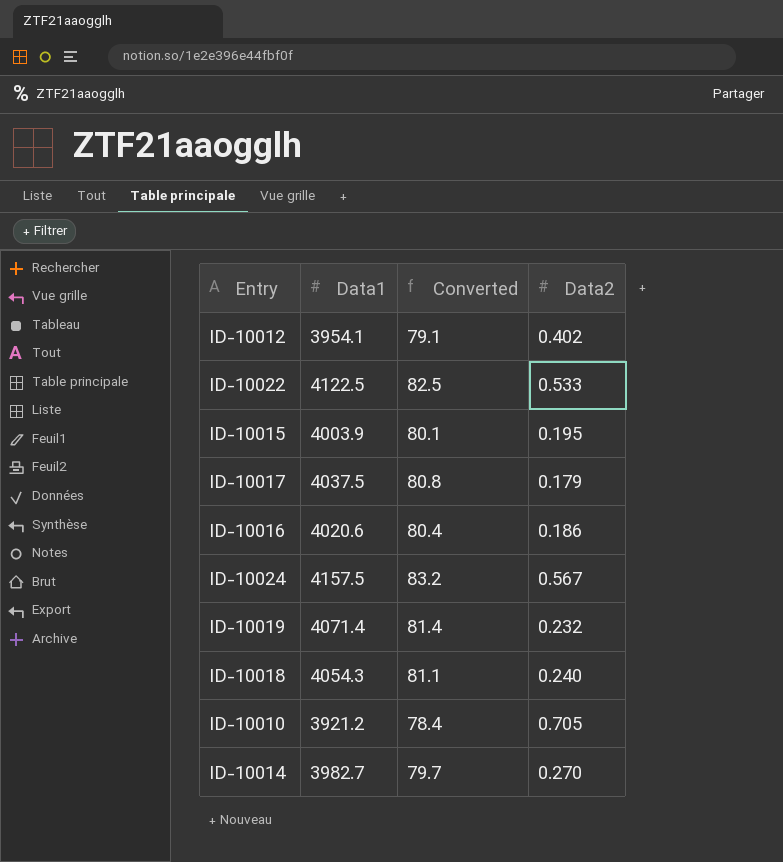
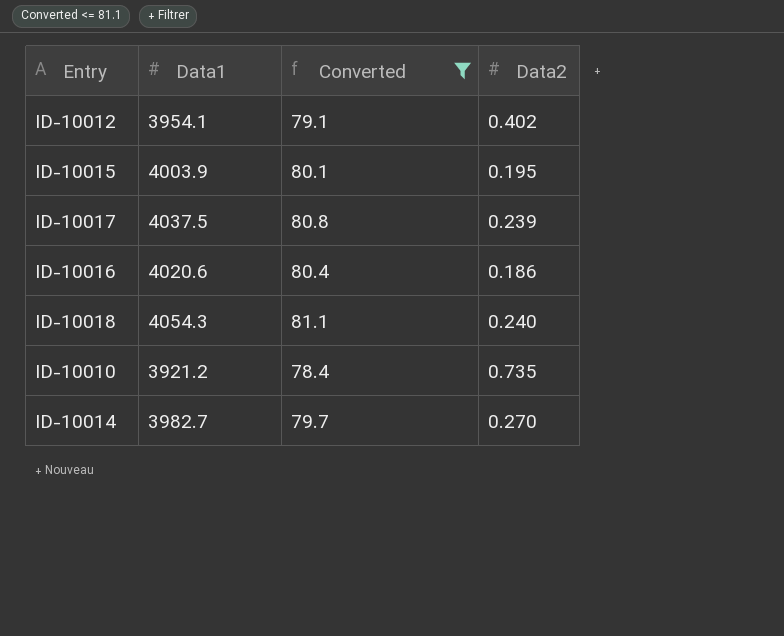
filter: none -> Converted <= 81.1
ID-10017 | Data2: 0.179 -> 0.239
ID-10010 | Data2: 0.705 -> 0.735

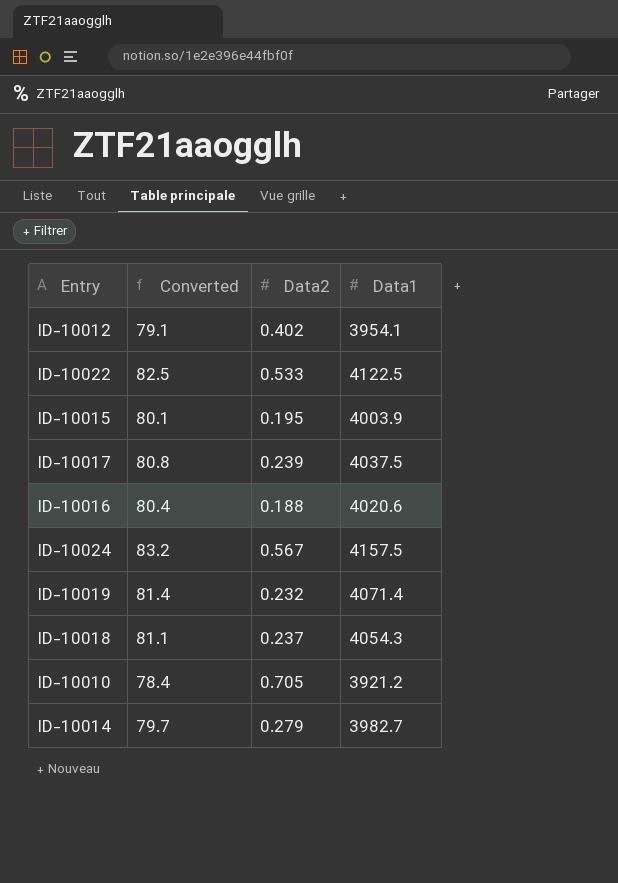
filter: Converted <= 81.1 -> none
column Data1 | position: 2 -> 4
ID-10016 | Data2: 0.186 -> 0.188
ID-10018 | Data2: 0.240 -> 0.237
ID-10010 | Data2: 0.735 -> 0.705
ID-10014 | Data2: 0.270 -> 0.279

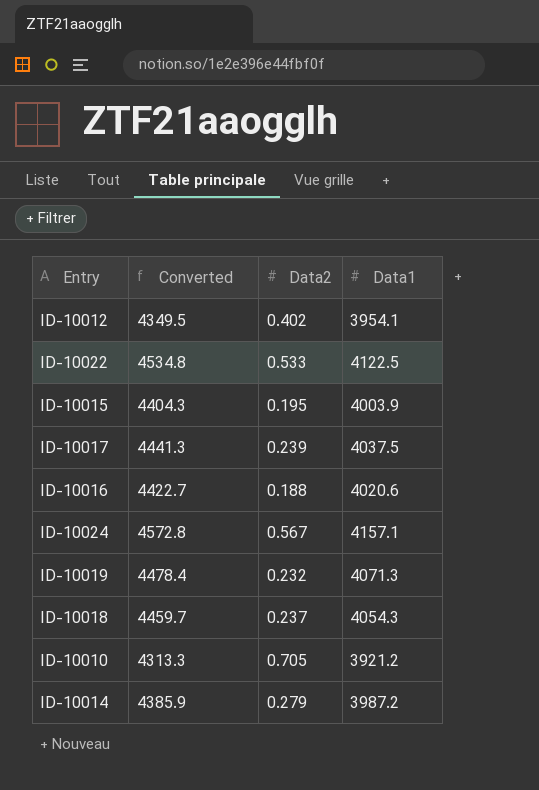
column Converted | formula: [Data1] * 0.02 -> [Data1] * 1.1
ID-10024 | Data1: 4157.5 -> 4157.1
ID-10019 | Data1: 4071.4 -> 4071.3
ID-10014 | Data1: 3982.7 -> 3987.2

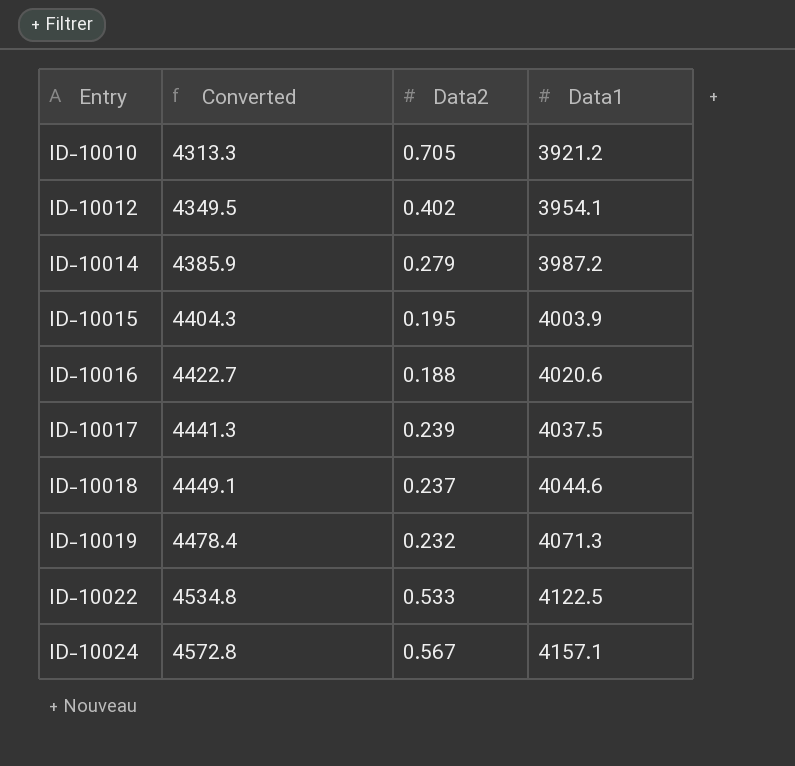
row order: none -> Entry ascending
ID-10018 | Converted: 4459.7 -> 4449.1
ID-10018 | Data1: 4054.3 -> 4044.6

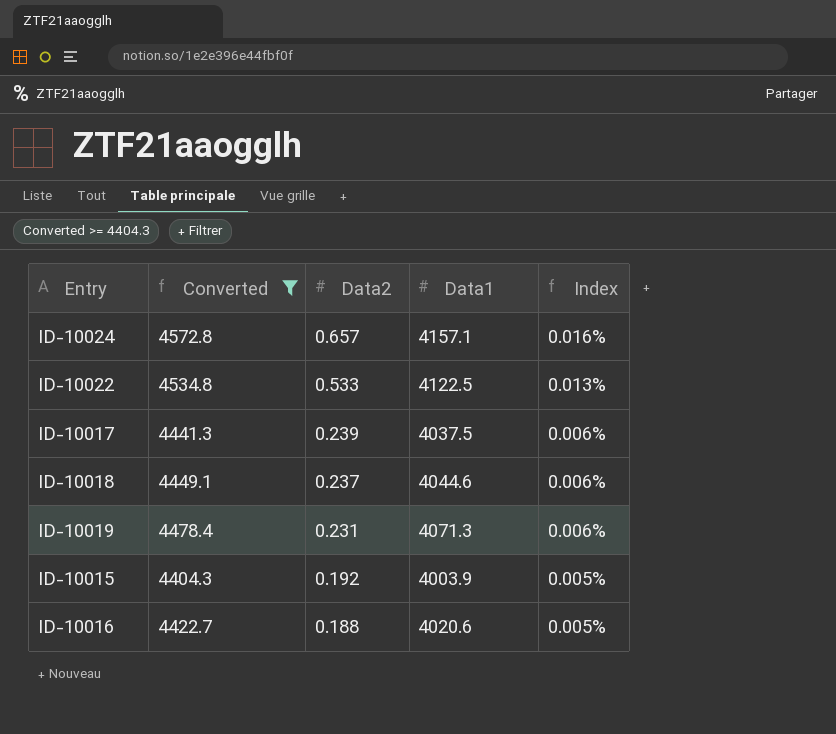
filter: none -> Converted >= 4404.3
row order: Entry ascending -> Data2 descending
column Index | formula: none -> [Data2] / [Data1]
ID-10024 | Data2: 0.567 -> 0.657
ID-10019 | Data2: 0.232 -> 0.231
ID-10015 | Data2: 0.195 -> 0.192

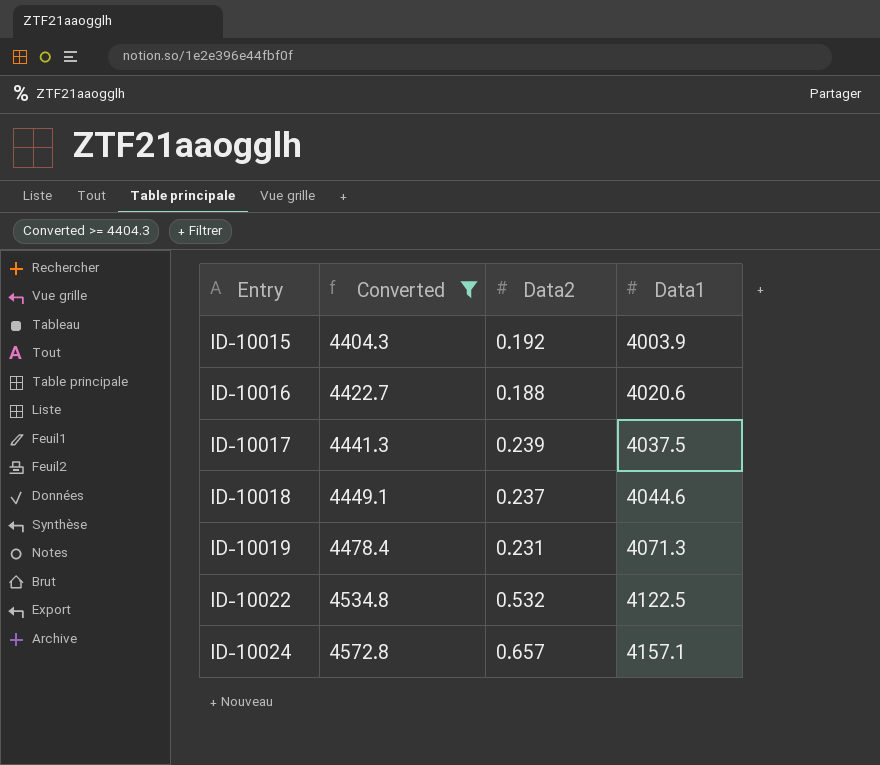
row order: Data2 descending -> Entry ascending
column Index | formula: [Data2] / [Data1] -> none
ID-10022 | Data2: 0.533 -> 0.532

